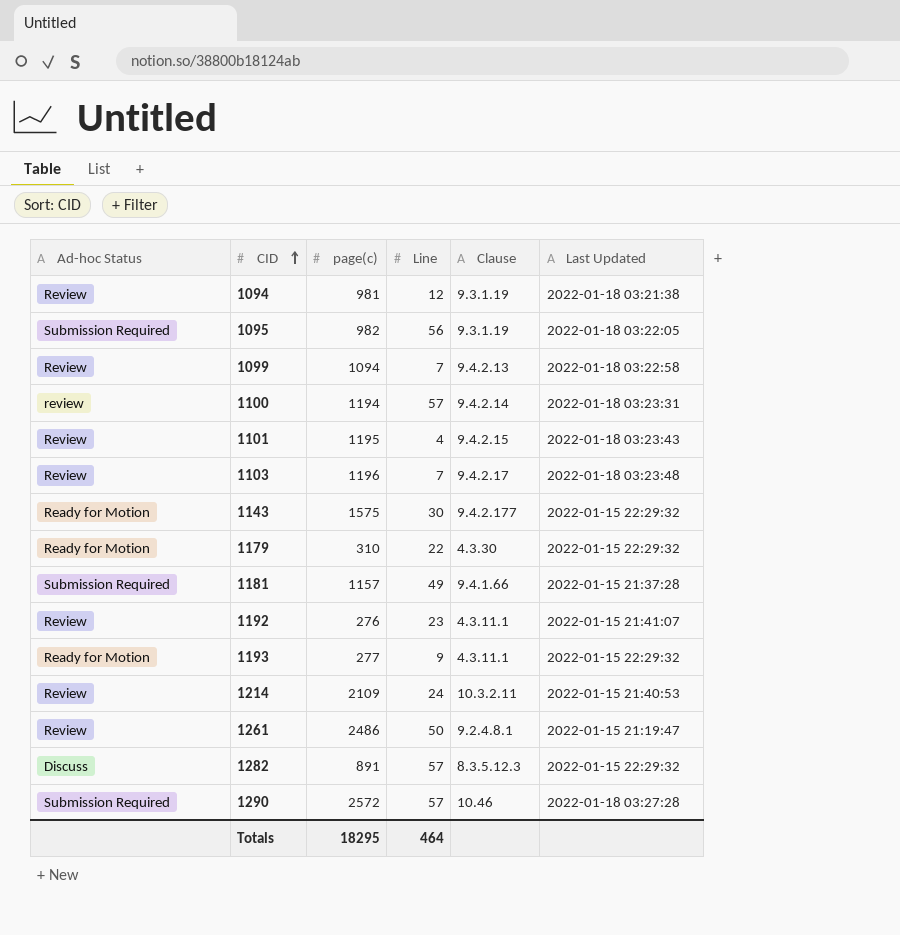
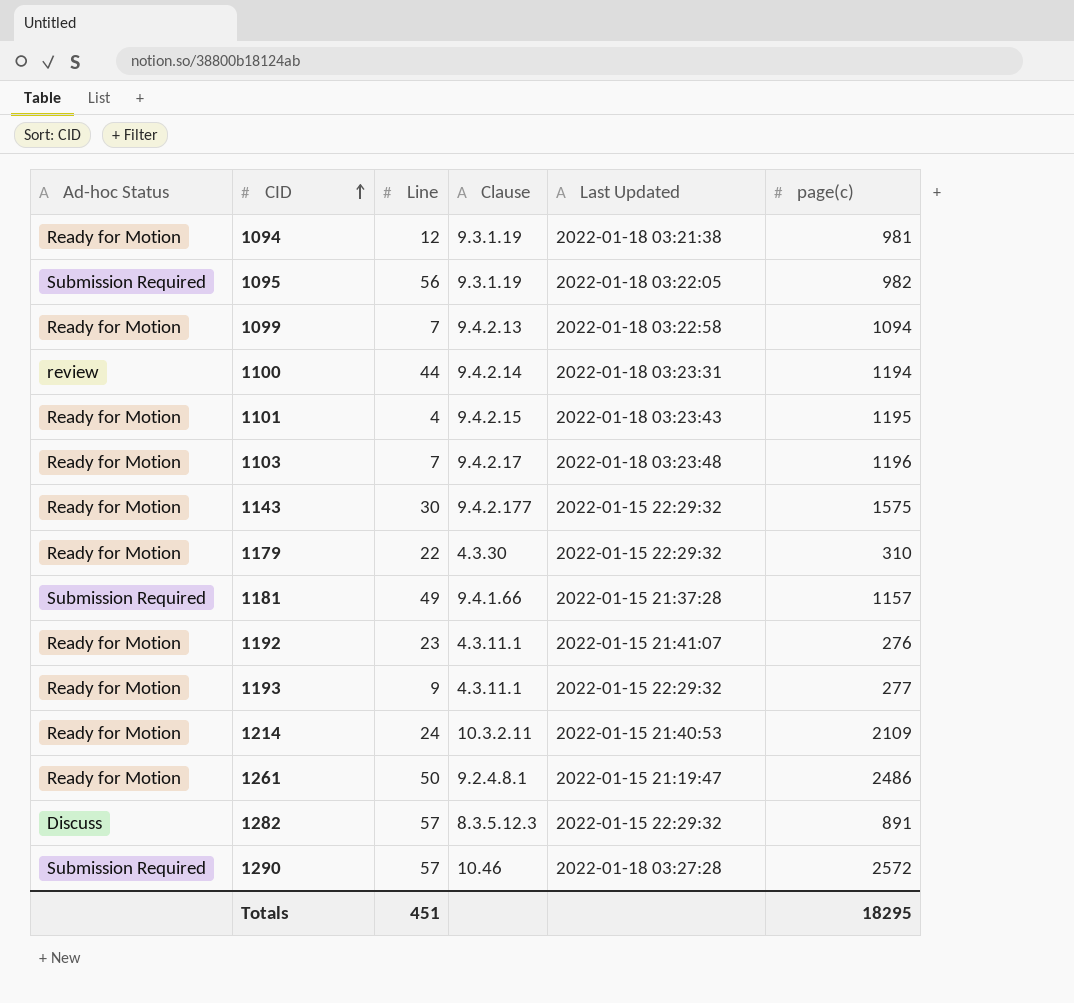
column page(c) | position: 3 -> 6
1094 | Ad-hoc Status: Review -> Ready for Motion
1099 | Ad-hoc Status: Review -> Ready for Motion
1100 | Line: 57 -> 44
1101 | Ad-hoc Status: Review -> Ready for Motion
1103 | Ad-hoc Status: Review -> Ready for Motion
1192 | Ad-hoc Status: Review -> Ready for Motion
1214 | Ad-hoc Status: Review -> Ready for Motion
1261 | Ad-hoc Status: Review -> Ready for Motion
Totals | Line: 464 -> 451

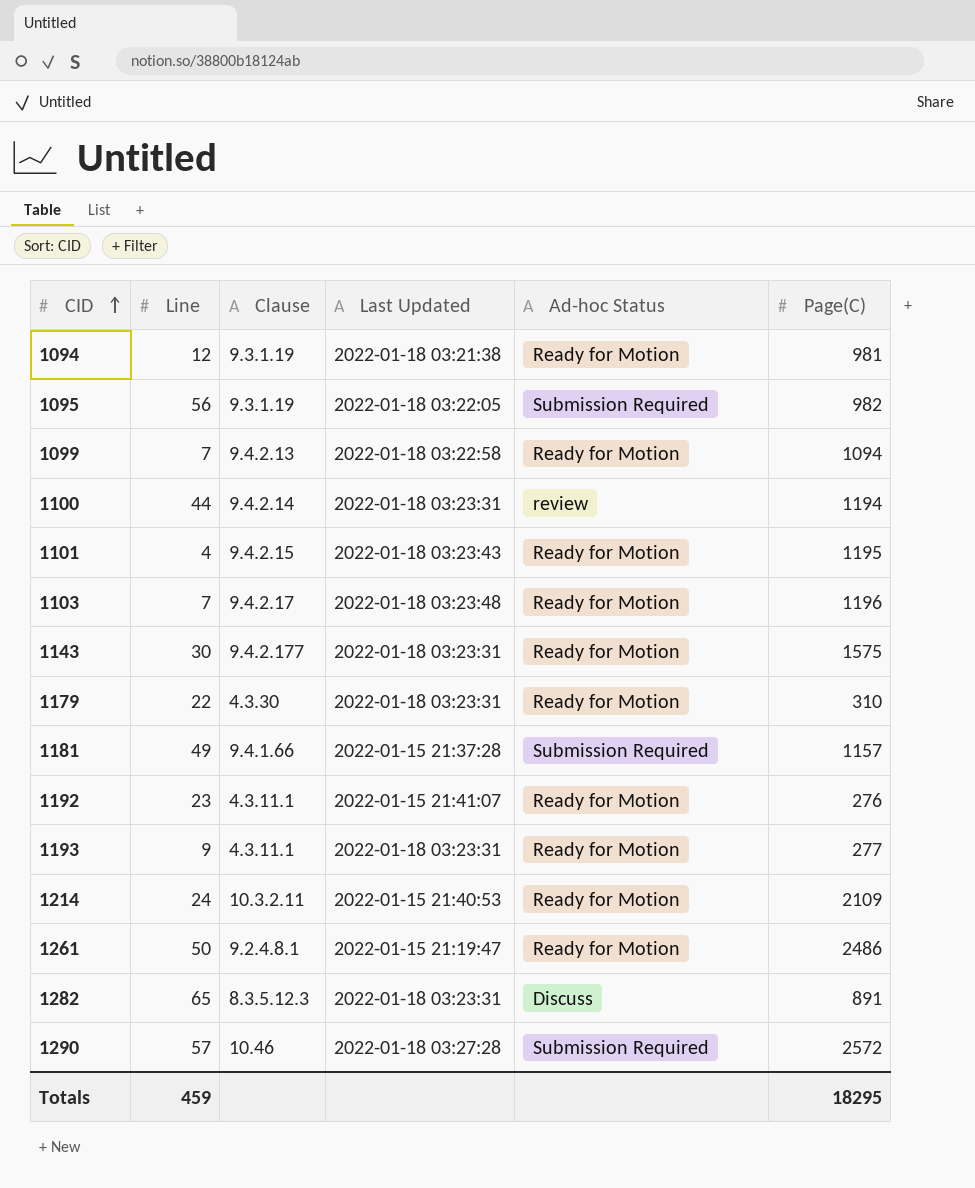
column Ad-hoc Status | position: 1 -> 5
column name: page(c) -> Page(C)
1143 | Last Updated: 2022-01-15 22:29:32 -> 2022-01-18 03:23:31
1179 | Last Updated: 2022-01-15 22:29:32 -> 2022-01-18 03:23:31
1193 | Last Updated: 2022-01-15 22:29:32 -> 2022-01-18 03:23:31
1282 | Line: 57 -> 65
1282 | Last Updated: 2022-01-15 22:29:32 -> 2022-01-18 03:23:31
Totals | Line: 451 -> 459

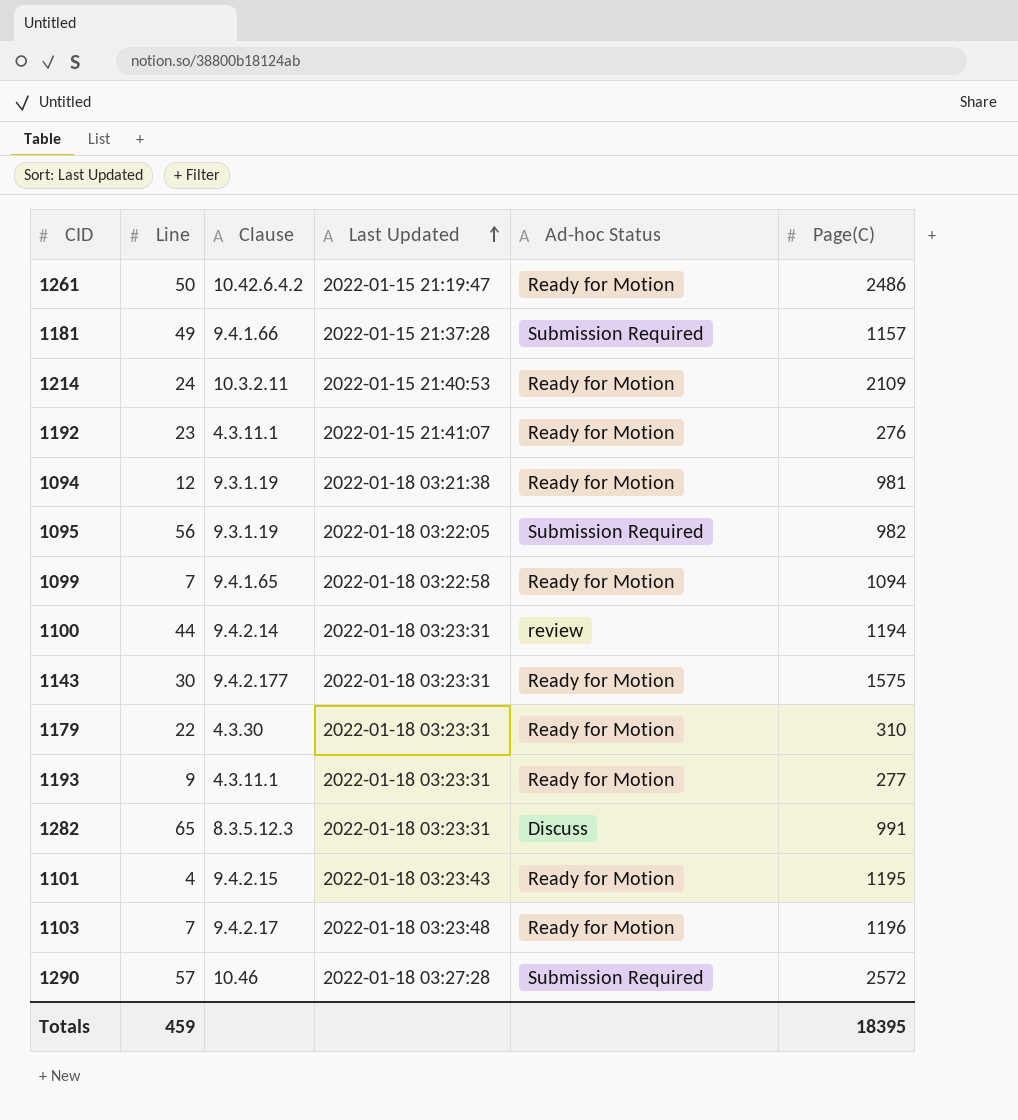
row order: CID ascending -> Last Updated ascending
1261 | Clause: 9.2.4.8.1 -> 10.42.6.4.2
1099 | Clause: 9.4.2.13 -> 9.4.1.65
1282 | Page(C): 891 -> 991
Totals | Page(C): 18295 -> 18395

